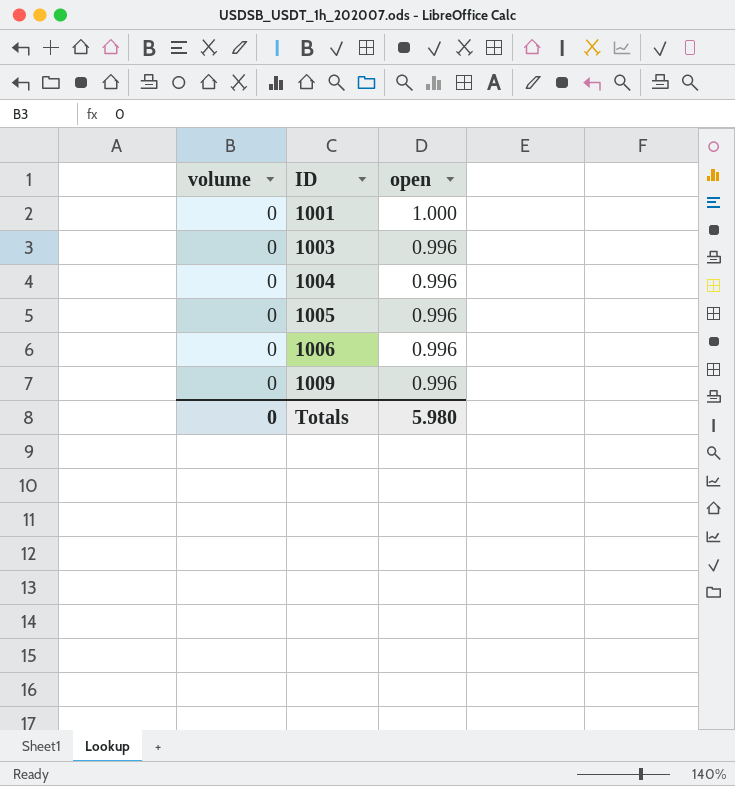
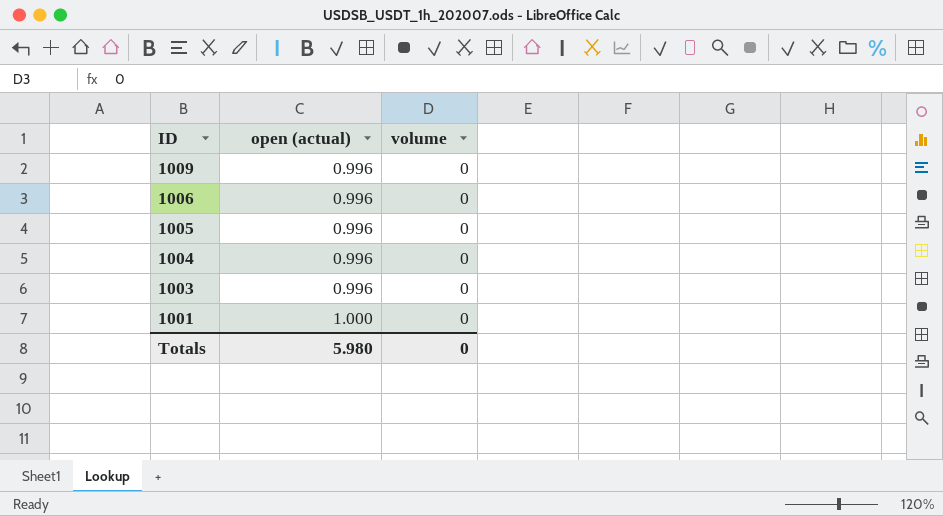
row order: ID ascending -> ID descending
column name: open -> open (actual)
column volume | position: 1 -> 3

